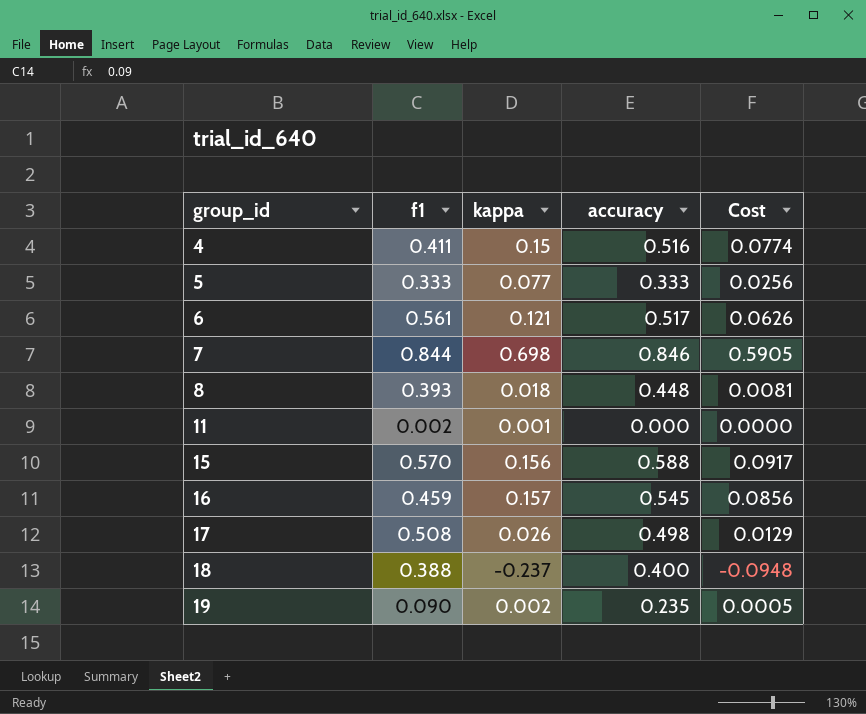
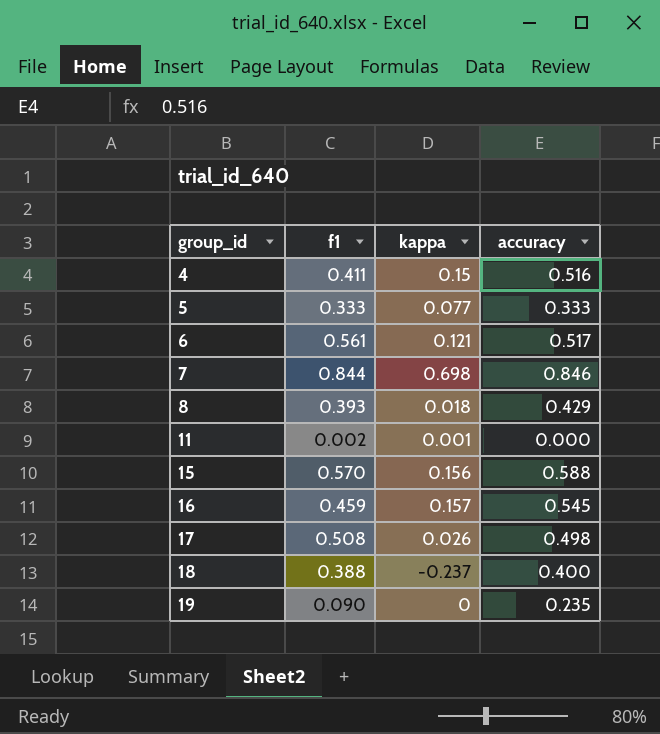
column Cost | formula: [kappa] * [accuracy] -> none
8 | accuracy: 0.448 -> 0.429
19 | kappa: 0.002 -> 0

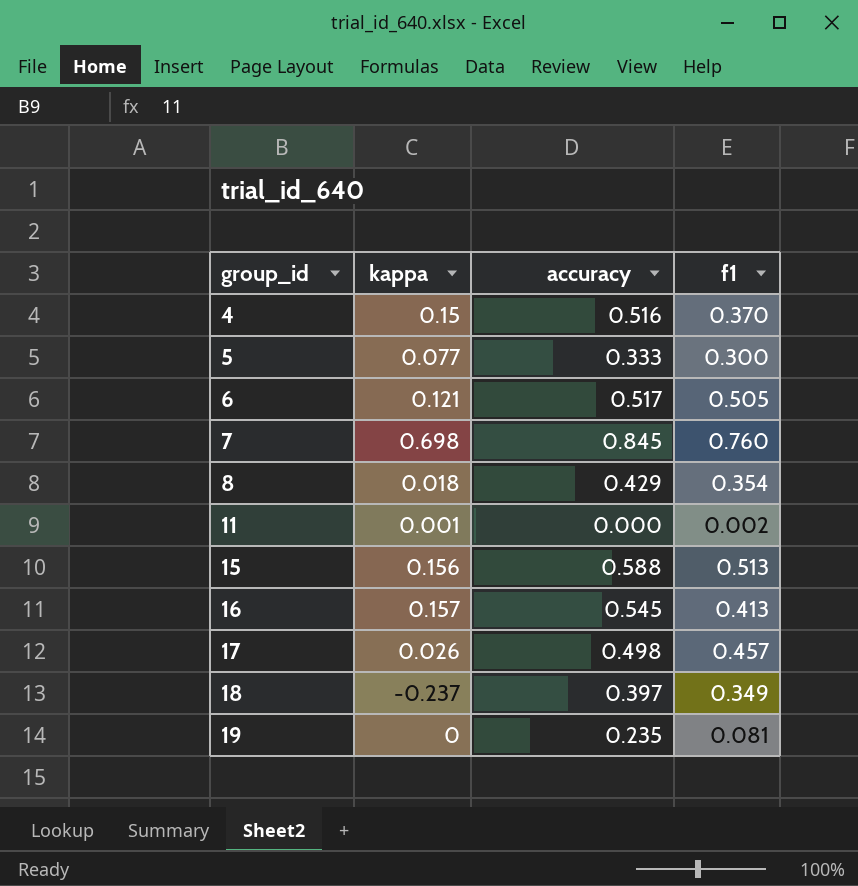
column f1 | position: 2 -> 4
4 | f1: 0.411 -> 0.370
5 | f1: 0.333 -> 0.300
6 | f1: 0.561 -> 0.505
7 | accuracy: 0.846 -> 0.845
7 | f1: 0.844 -> 0.760
8 | f1: 0.393 -> 0.354
15 | f1: 0.570 -> 0.513
16 | f1: 0.459 -> 0.413
17 | f1: 0.508 -> 0.457
18 | accuracy: 0.400 -> 0.397
18 | f1: 0.388 -> 0.349
19 | f1: 0.090 -> 0.081

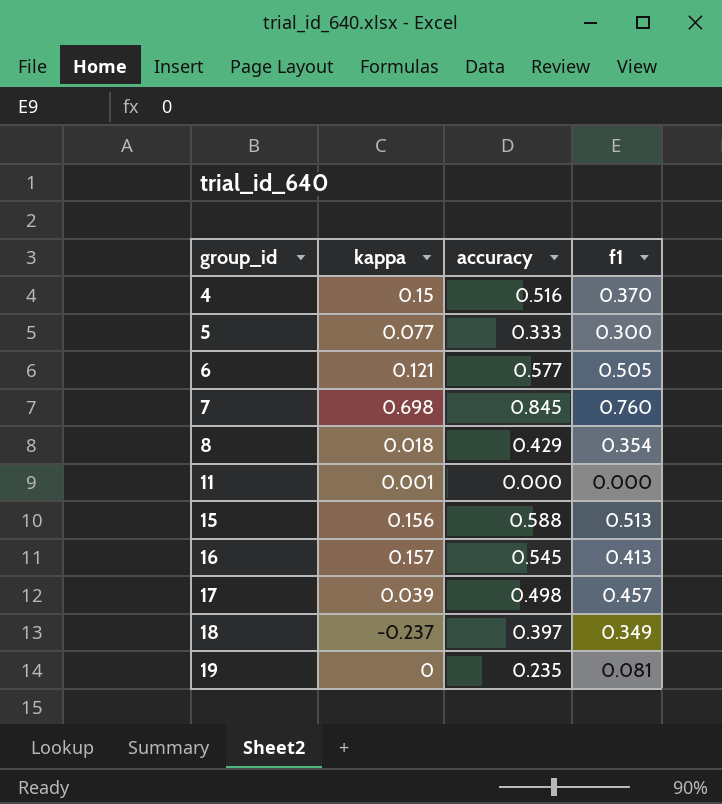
6 | accuracy: 0.517 -> 0.577
11 | f1: 0.002 -> 0.000
17 | kappa: 0.026 -> 0.039

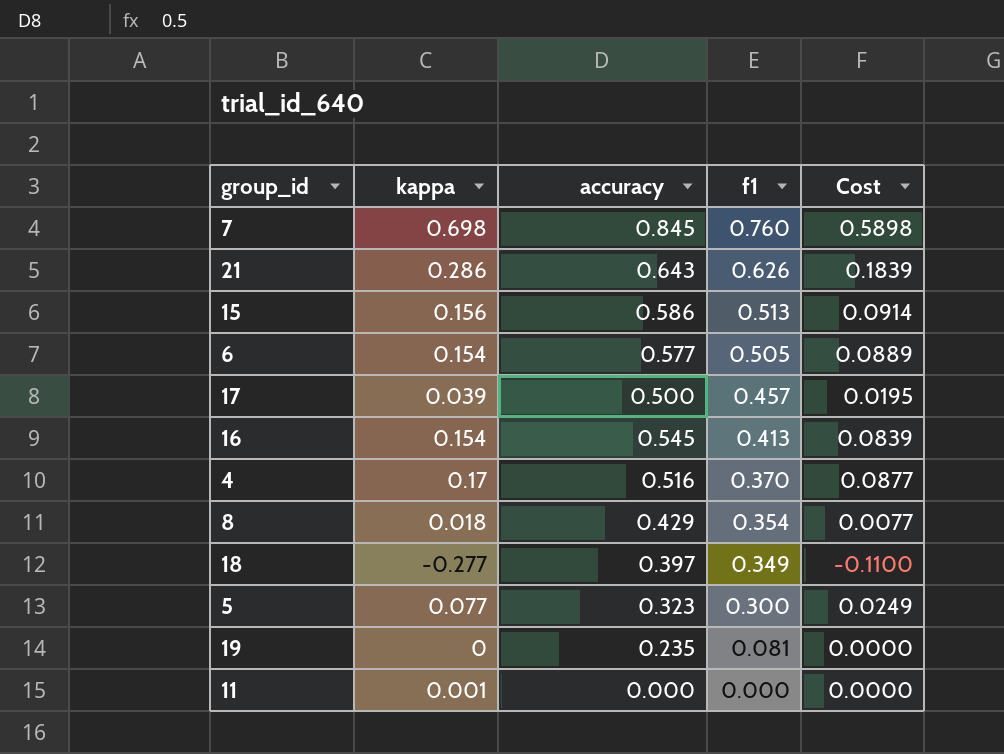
row order: group_id ascending -> f1 descending
column Cost | formula: none -> [kappa] * [accuracy]
row 21: none -> 0.286 | 0.643 | 0.626 | 0.1839
15 | accuracy: 0.588 -> 0.586
6 | kappa: 0.121 -> 0.154
17 | accuracy: 0.498 -> 0.500
16 | kappa: 0.157 -> 0.154
4 | kappa: 0.15 -> 0.17
18 | kappa: -0.237 -> -0.277
5 | accuracy: 0.333 -> 0.323

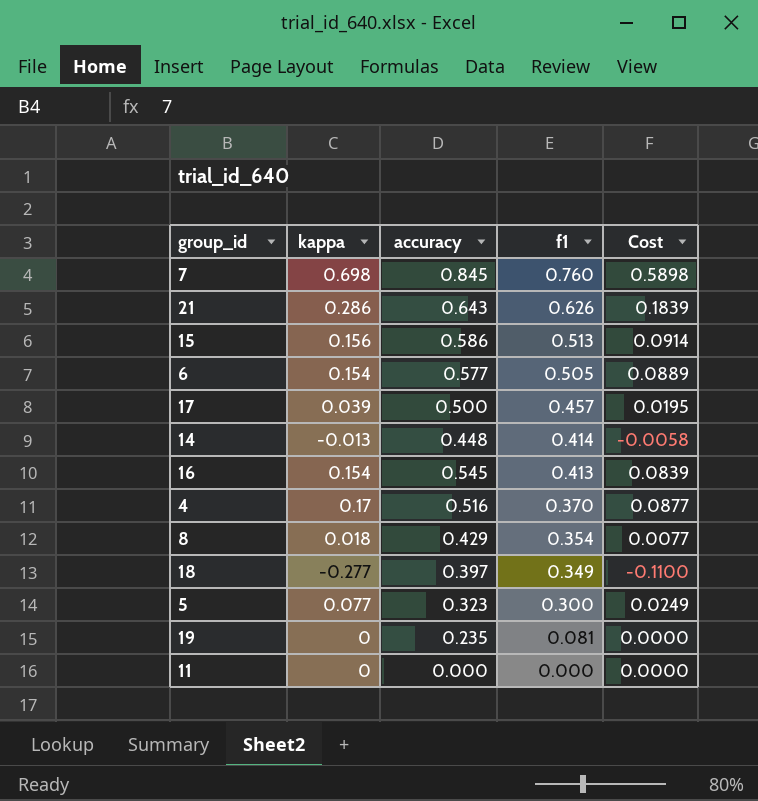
row 14: none -> -0.013 | 0.448 | 0.414 | -0.0058
11 | kappa: 0.001 -> 0

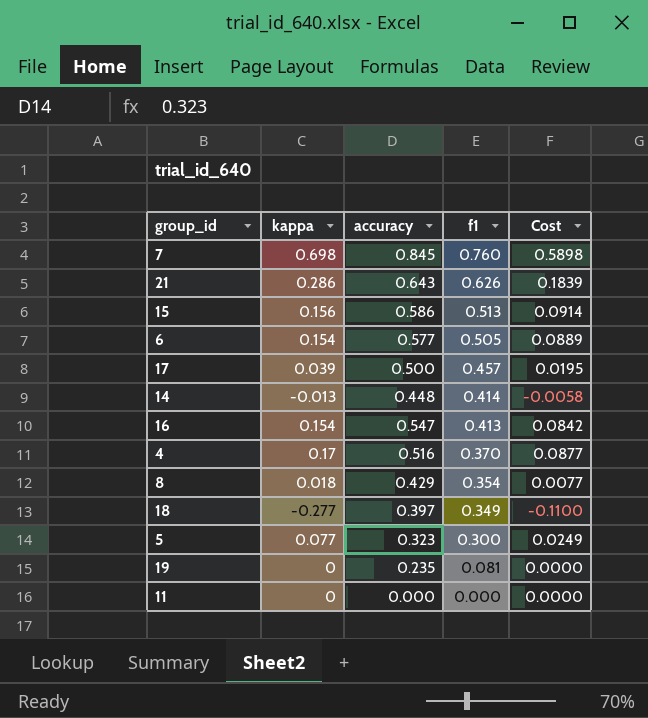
16 | accuracy: 0.545 -> 0.547
16 | Cost: 0.0839 -> 0.0842

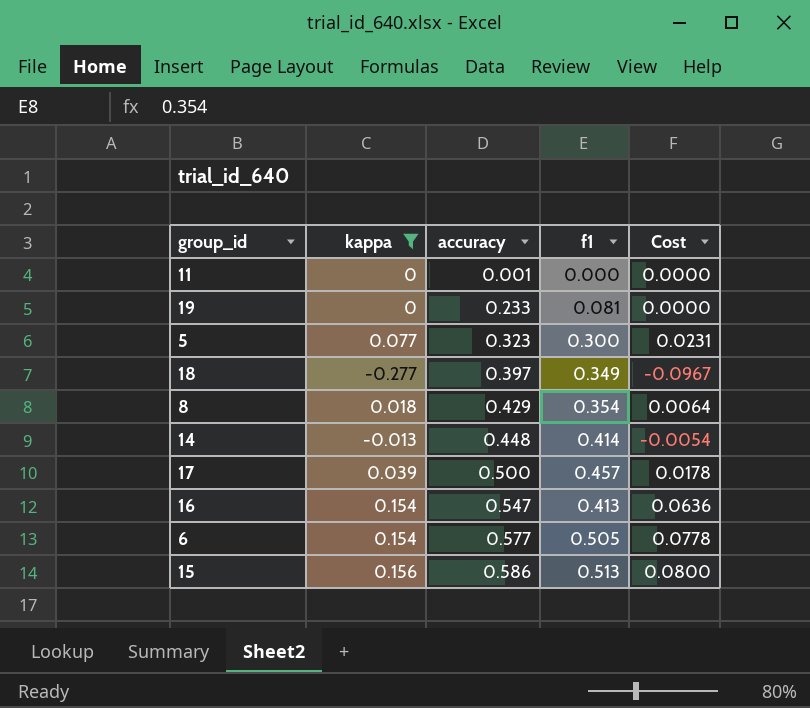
filter: none -> kappa <= 0.156
row order: f1 descending -> accuracy ascending
column Cost | formula: [kappa] * [accuracy] -> [kappa] * [f1]
11 | accuracy: 0.000 -> 0.001
19 | accuracy: 0.235 -> 0.233

